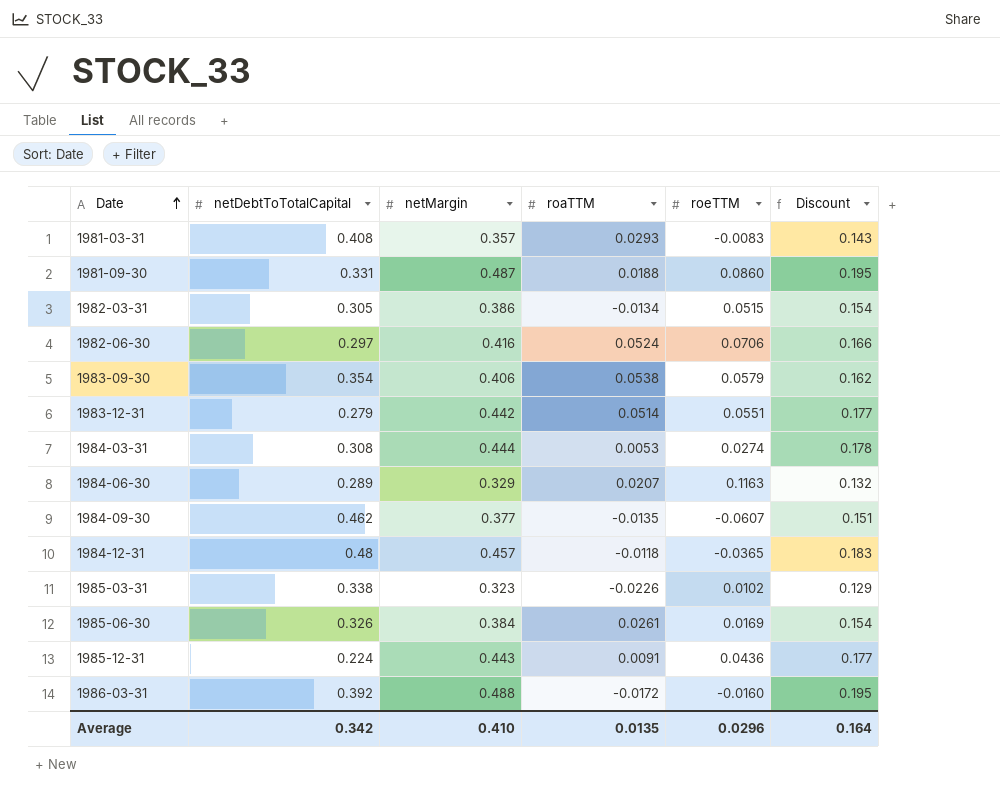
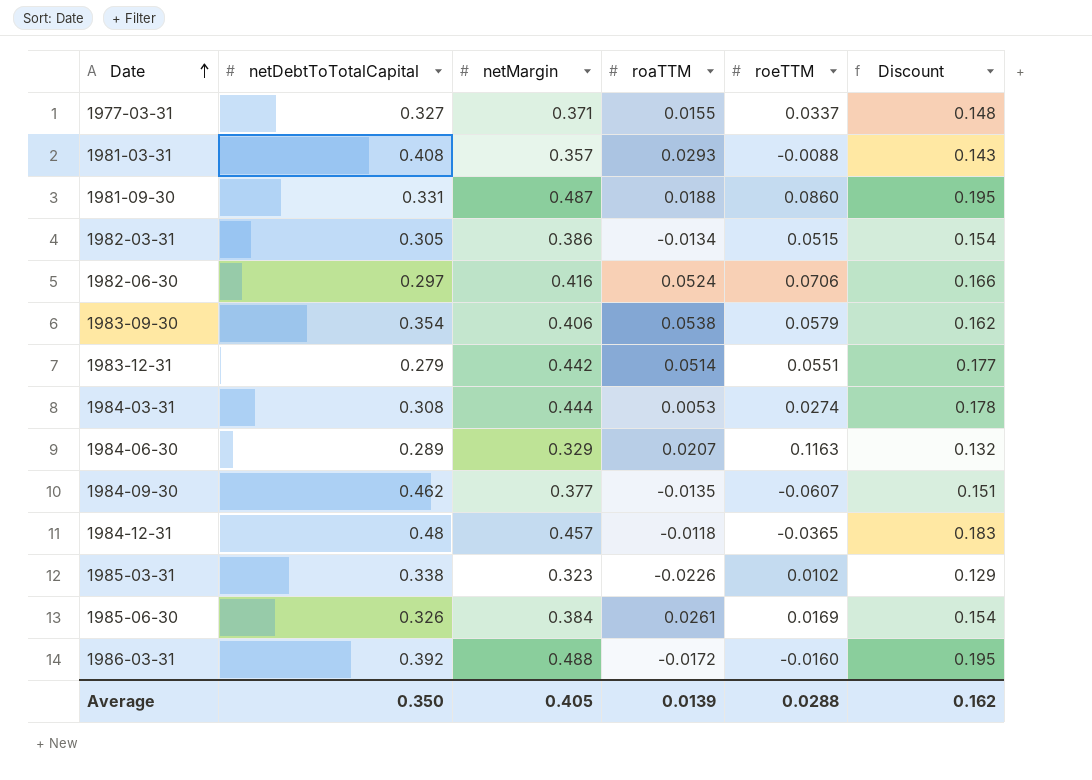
row 1985-12-31: 0.224 | 0.443 | 0.0091 | 0.0436 | 0.177 -> none
row 1977-03-31: none -> 0.327 | 0.371 | 0.0155 | 0.0337 | 0.148
1981-03-31 | roeTTM: -0.0083 -> -0.0088
Average | netDebtToTotalCapital: 0.342 -> 0.350
Average | netMargin: 0.410 -> 0.405
Average | roaTTM: 0.0135 -> 0.0139
Average | roeTTM: 0.0296 -> 0.0288
Average | Discount: 0.164 -> 0.162

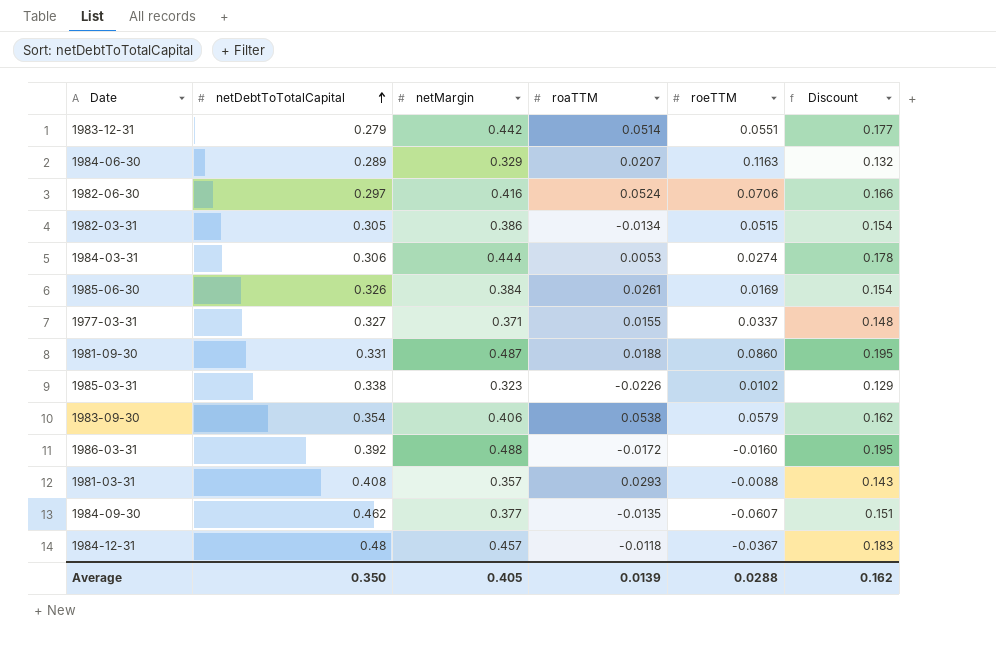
row order: Date ascending -> netDebtToTotalCapital ascending
1984-03-31 | netDebtToTotalCapital: 0.308 -> 0.306
1984-12-31 | roeTTM: -0.0365 -> -0.0367

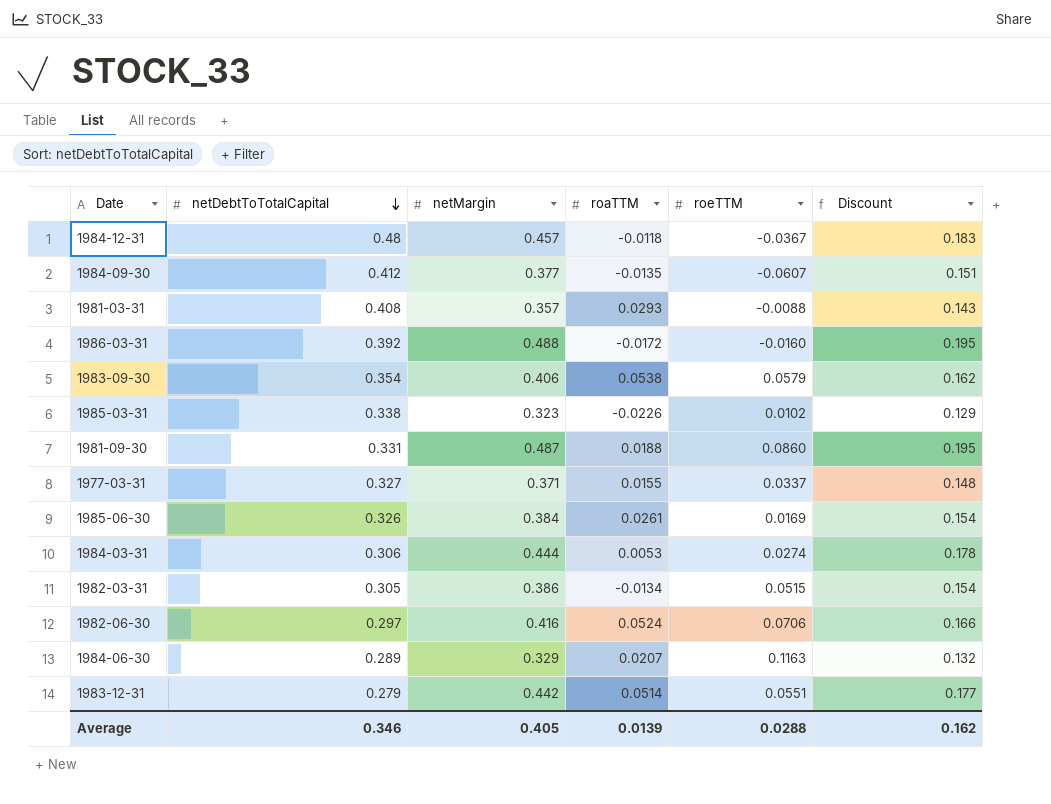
row order: netDebtToTotalCapital ascending -> netDebtToTotalCapital descending
1984-09-30 | netDebtToTotalCapital: 0.462 -> 0.412
Average | netDebtToTotalCapital: 0.350 -> 0.346

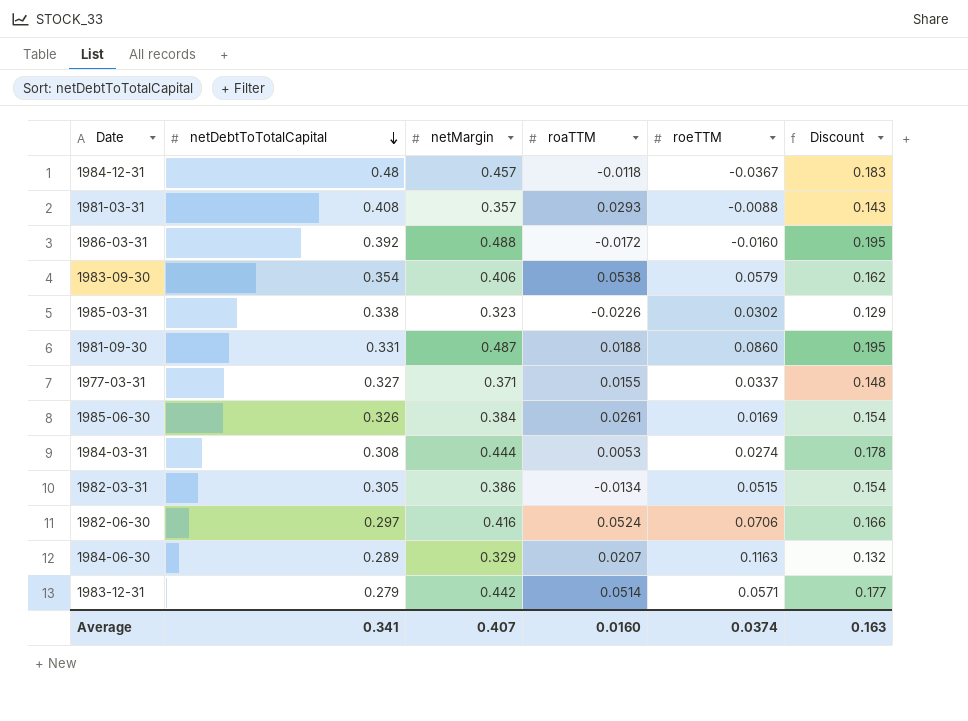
row 1984-09-30: 0.412 | 0.377 | -0.0135 | -0.0607 | 0.151 -> none
1985-03-31 | roeTTM: 0.0102 -> 0.0302
1984-03-31 | netDebtToTotalCapital: 0.306 -> 0.308
1983-12-31 | roeTTM: 0.0551 -> 0.0571
Average | netDebtToTotalCapital: 0.346 -> 0.341
Average | netMargin: 0.405 -> 0.407
Average | roaTTM: 0.0139 -> 0.0160
Average | roeTTM: 0.0288 -> 0.0374
Average | Discount: 0.162 -> 0.163

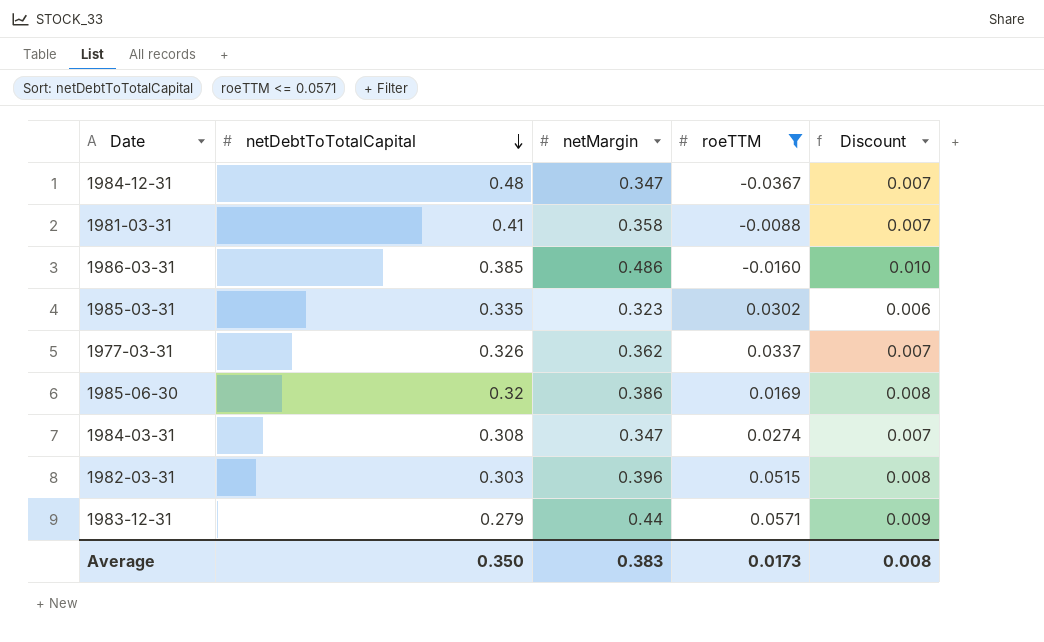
filter: none -> roeTTM <= 0.0571
column roaTTM | position: 4 -> none
column Discount | formula: [netMargin] * 0.4 -> [netMargin] * 0.02
1984-12-31 | netMargin: 0.457 -> 0.347
1981-03-31 | netDebtToTotalCapital: 0.408 -> 0.41
1981-03-31 | netMargin: 0.357 -> 0.358
1986-03-31 | netDebtToTotalCapital: 0.392 -> 0.385
1986-03-31 | netMargin: 0.488 -> 0.486
1985-03-31 | netDebtToTotalCapital: 0.338 -> 0.335
1977-03-31 | netDebtToTotalCapital: 0.327 -> 0.326
1977-03-31 | netMargin: 0.371 -> 0.362
1985-06-30 | netDebtToTotalCapital: 0.326 -> 0.32
1985-06-30 | netMargin: 0.384 -> 0.386
1984-03-31 | netMargin: 0.444 -> 0.347
1982-03-31 | netDebtToTotalCapital: 0.305 -> 0.303
1982-03-31 | netMargin: 0.386 -> 0.396
1983-12-31 | netMargin: 0.442 -> 0.44
Average | netDebtToTotalCapital: 0.341 -> 0.350
Average | netMargin: 0.407 -> 0.383
Average | roeTTM: 0.0374 -> 0.0173
Average | Discount: 0.163 -> 0.008

